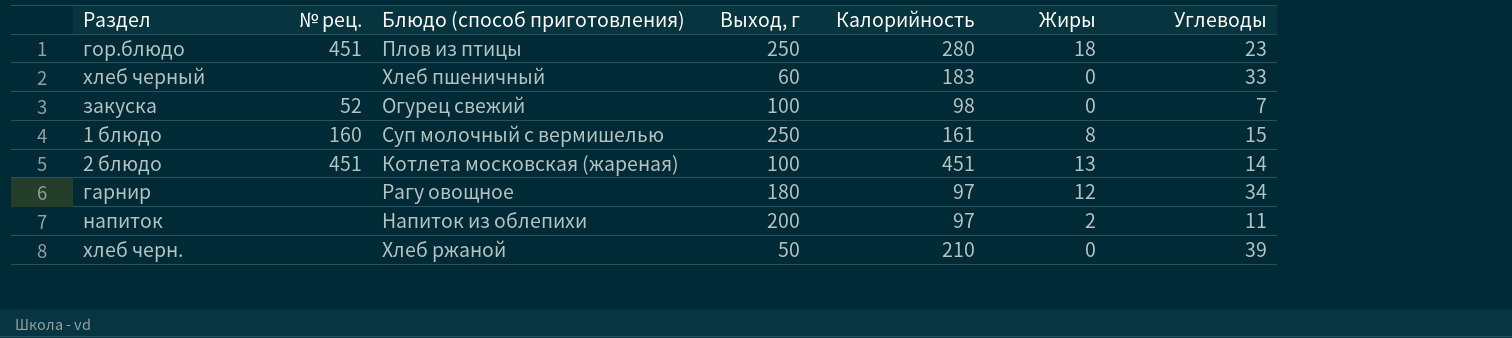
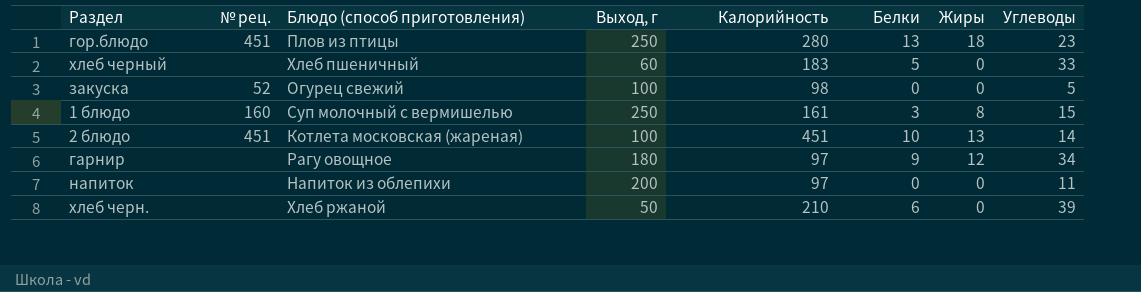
column Белки | position: none -> 6
закуска | Углеводы: 7 -> 5
напиток | Жиры: 2 -> 0

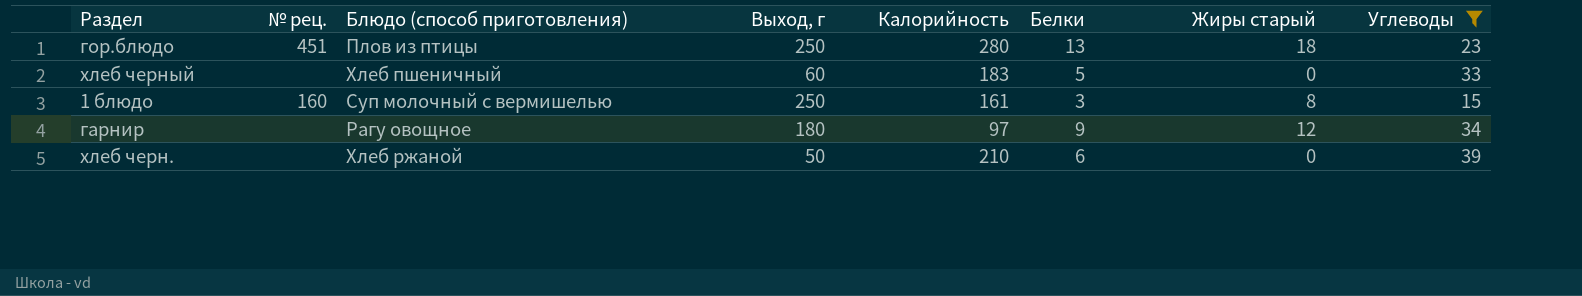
filter: none -> Углеводы >= 15
column name: Жиры -> Жиры старый

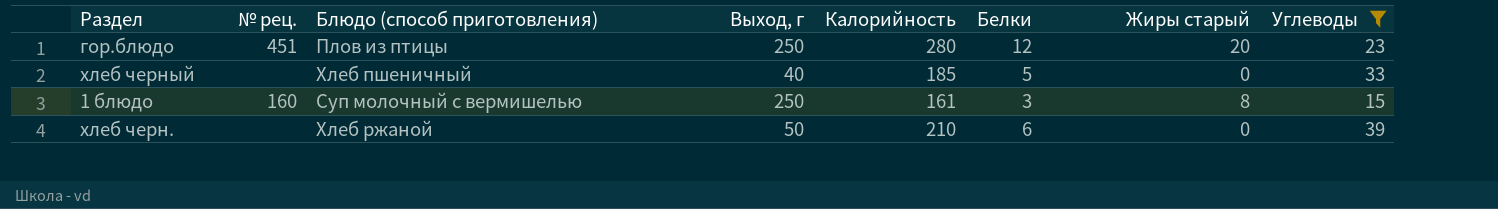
row гарнир: none | Рагу овощное | 180 | 97 | 9 | 12 | 34 -> none
гор.блюдо | Белки: 13 -> 12
гор.блюдо | Жиры старый: 18 -> 20
хлеб черный | Выход, г: 60 -> 40
хлеб черный | Калорийность: 183 -> 185

